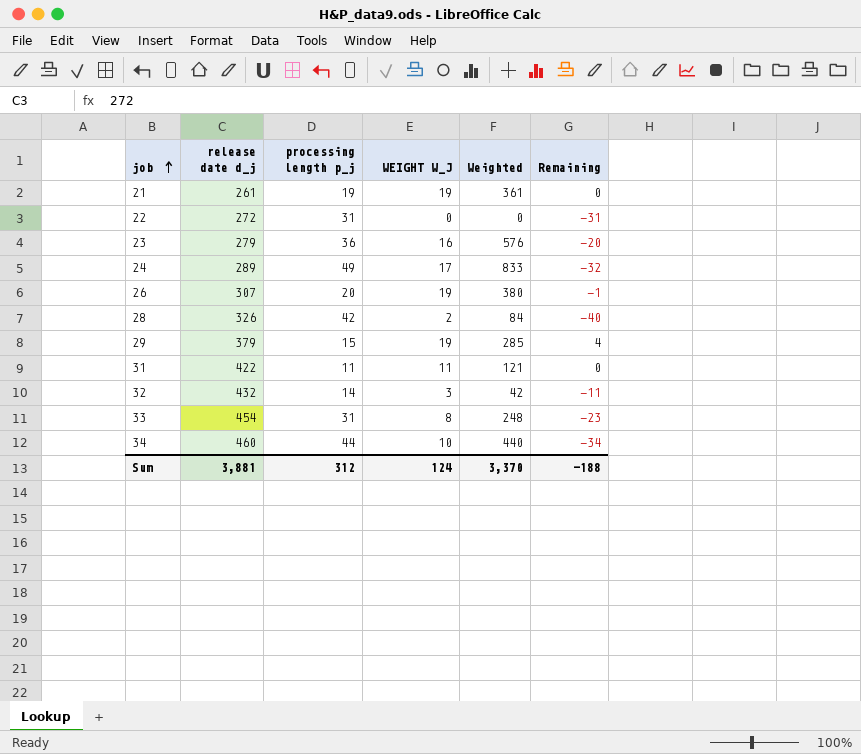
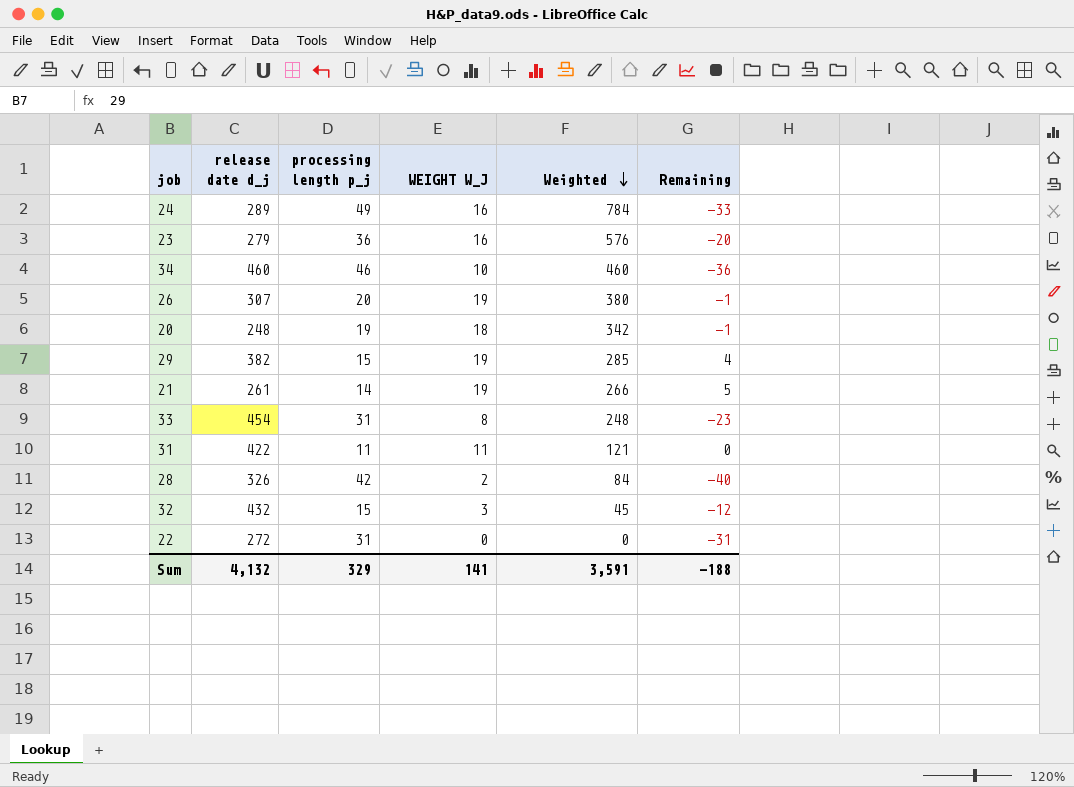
row order: job ascending -> Weighted descending
24 | WEIGHT W_J: 17 -> 16
24 | Weighted: 833 -> 784
24 | Remaining: -32 -> -33
34 | processing length p_j: 44 -> 46
34 | Weighted: 440 -> 460
34 | Remaining: -34 -> -36
row 20: none -> 248 | 19 | 18 | 342 | -1
29 | release date d_j: 379 -> 382
21 | processing length p_j: 19 -> 14
21 | Weighted: 361 -> 266
21 | Remaining: 0 -> 5
32 | processing length p_j: 14 -> 15
32 | Weighted: 42 -> 45
32 | Remaining: -11 -> -12
Sum | release date d_j: 3,881 -> 4,132
Sum | processing length p_j: 312 -> 329
Sum | WEIGHT W_J: 124 -> 141
Sum | Weighted: 3,370 -> 3,591

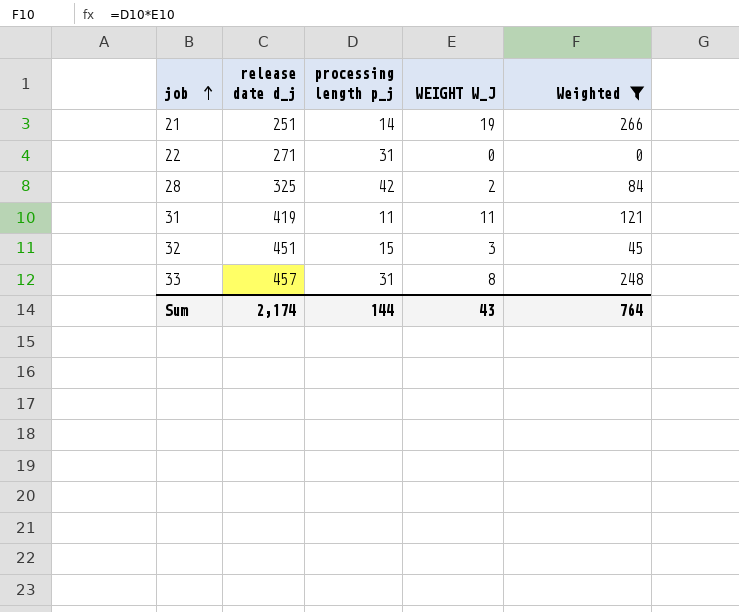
filter: none -> Weighted <= 266
row order: Weighted descending -> job ascending
column Remaining | formula: [WEIGHT W_J] - [processing length p_j] -> none
21 | release date d_j: 261 -> 251
22 | release date d_j: 272 -> 271
28 | release date d_j: 326 -> 325
31 | release date d_j: 422 -> 419
32 | release date d_j: 432 -> 451
33 | release date d_j: 454 -> 457
Sum | release date d_j: 4,132 -> 2,174
Sum | processing length p_j: 329 -> 144
Sum | WEIGHT W_J: 141 -> 43
Sum | Weighted: 3,591 -> 764

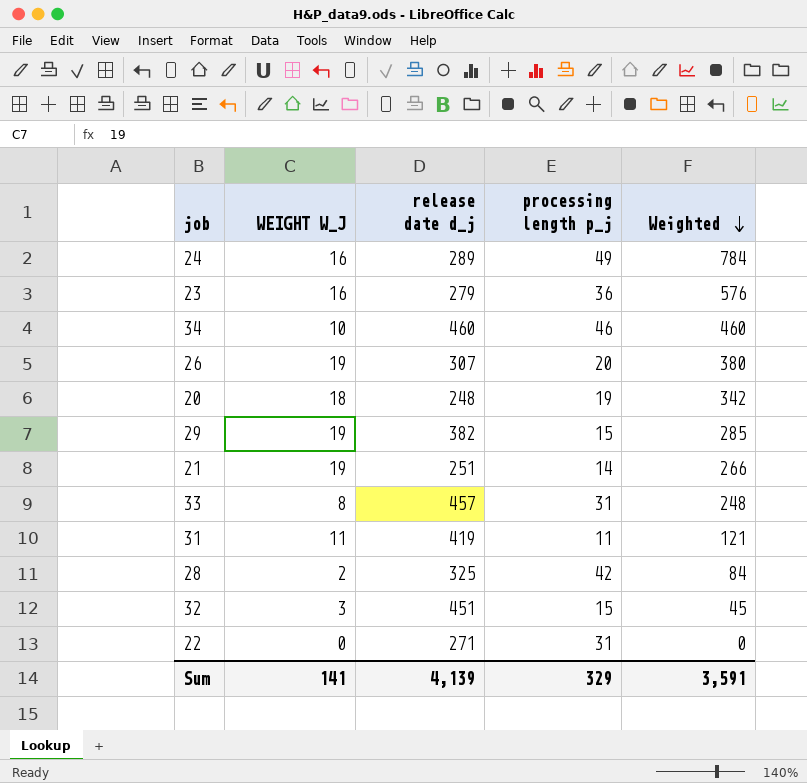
filter: Weighted <= 266 -> none
row order: job ascending -> Weighted descending
column WEIGHT W_J | position: 4 -> 2
Sum | WEIGHT W_J: 43 -> 141
Sum | release date d_j: 2,174 -> 4,139
Sum | processing length p_j: 144 -> 329
Sum | Weighted: 764 -> 3,591

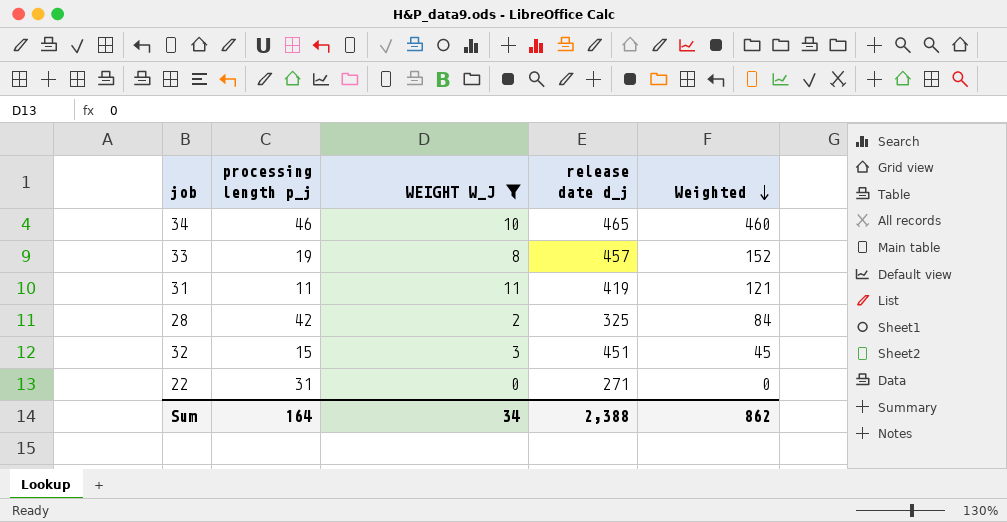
filter: none -> WEIGHT W_J <= 11
column processing length p_j | position: 4 -> 2
34 | release date d_j: 460 -> 465
33 | processing length p_j: 31 -> 19
33 | Weighted: 248 -> 152
Sum | processing length p_j: 329 -> 164
Sum | WEIGHT W_J: 141 -> 34
Sum | release date d_j: 4,139 -> 2,388
Sum | Weighted: 3,591 -> 862

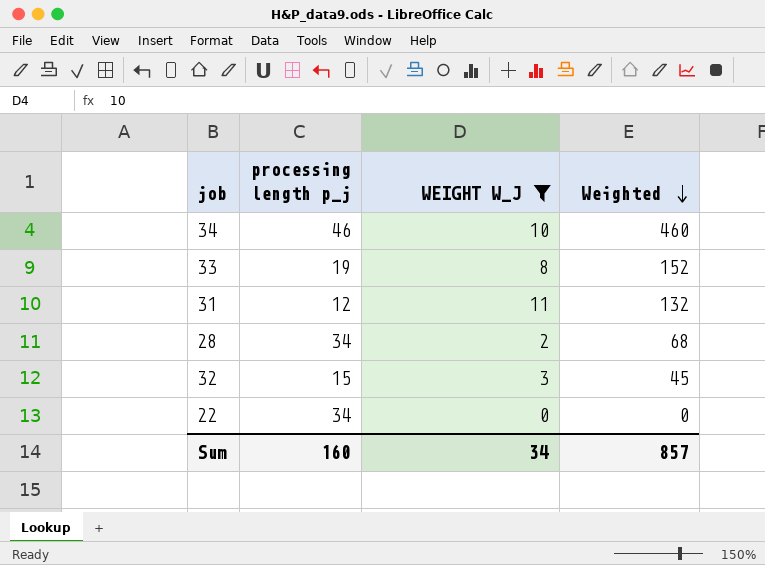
column release date d_j | position: 4 -> none
31 | processing length p_j: 11 -> 12
31 | Weighted: 121 -> 132
28 | processing length p_j: 42 -> 34
28 | Weighted: 84 -> 68
22 | processing length p_j: 31 -> 34
Sum | processing length p_j: 164 -> 160
Sum | Weighted: 862 -> 857

